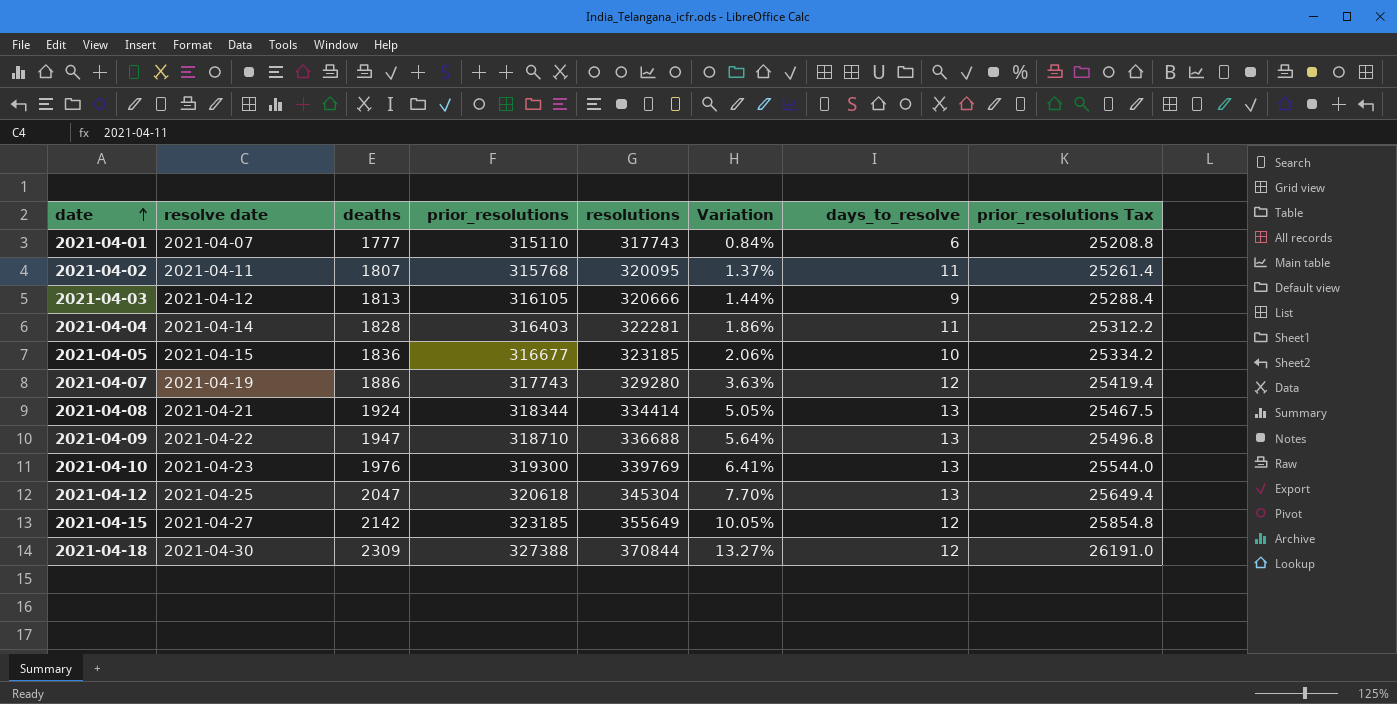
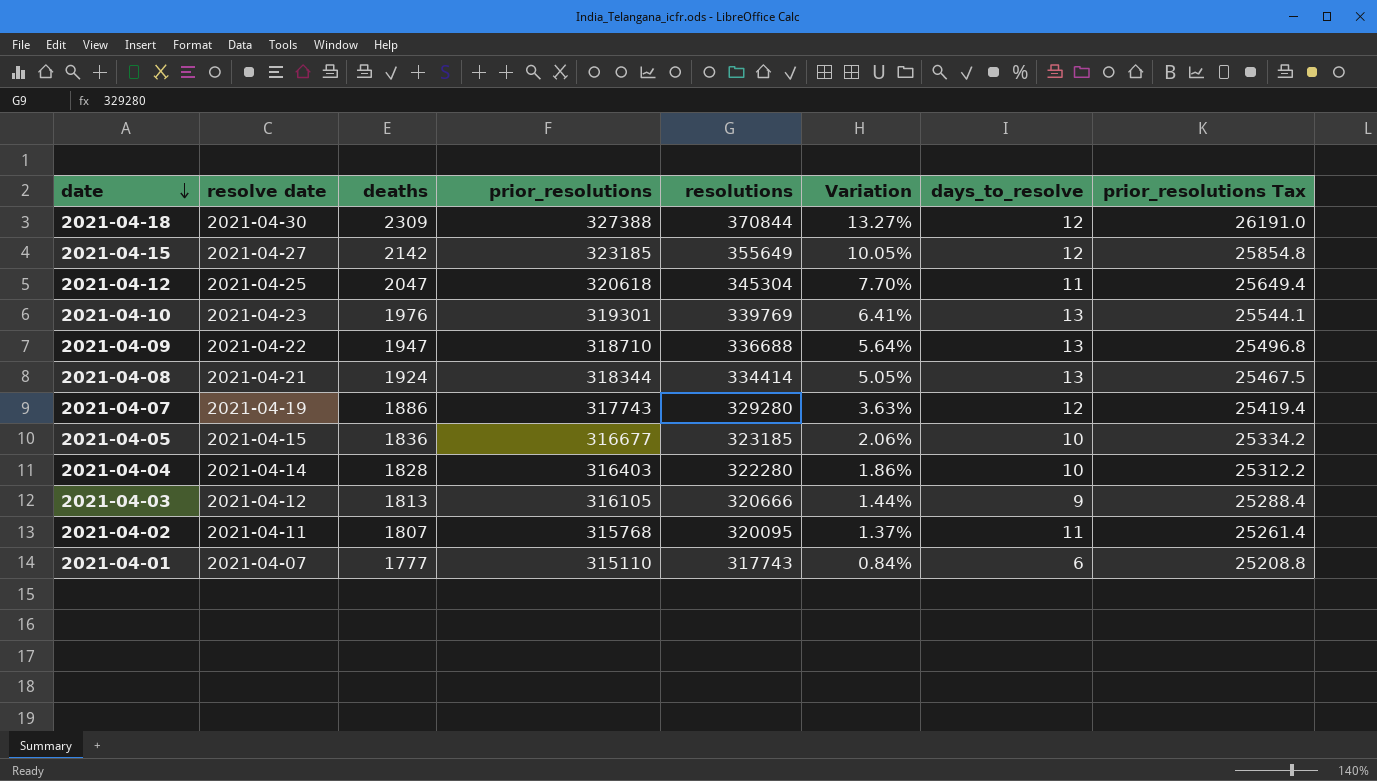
row order: date ascending -> date descending
2021-04-12 | days_to_resolve: 13 -> 11
2021-04-10 | prior_resolutions: 319300 -> 319301
2021-04-10 | prior_resolutions Tax: 25544.0 -> 25544.1
2021-04-04 | resolutions: 322281 -> 322280
2021-04-04 | days_to_resolve: 11 -> 10

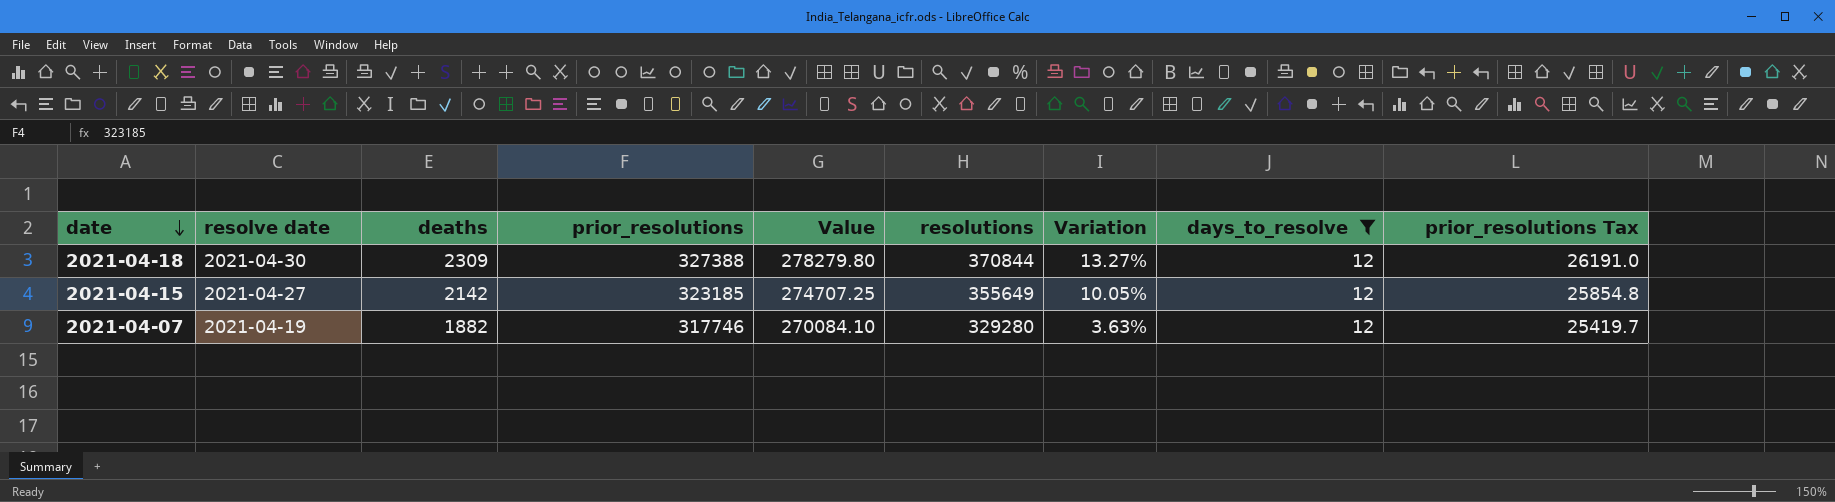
filter: none -> days_to_resolve = 12
column Value | formula: none -> [prior_resolutions] * 0.85
2021-04-07 | deaths: 1886 -> 1882
2021-04-07 | prior_resolutions: 317743 -> 317746
2021-04-07 | prior_resolutions Tax: 25419.4 -> 25419.7

